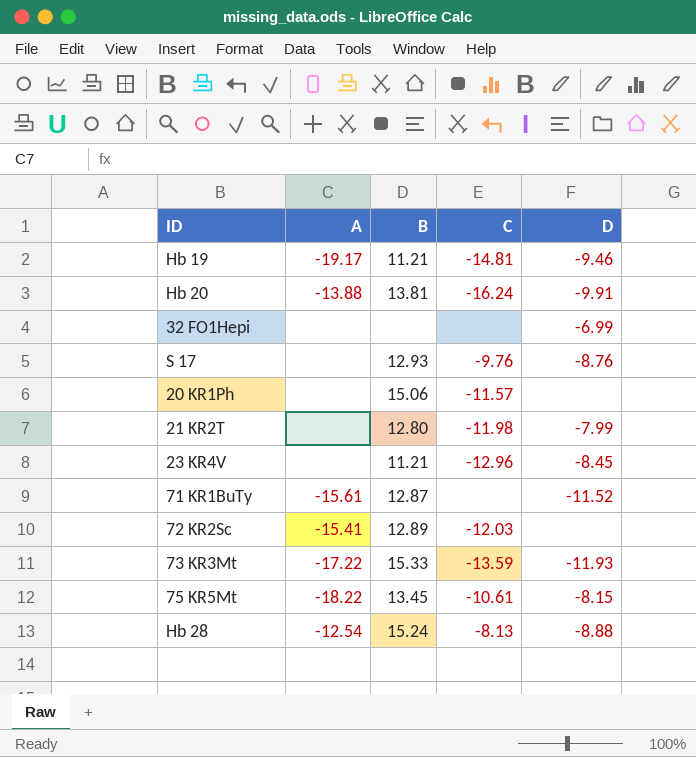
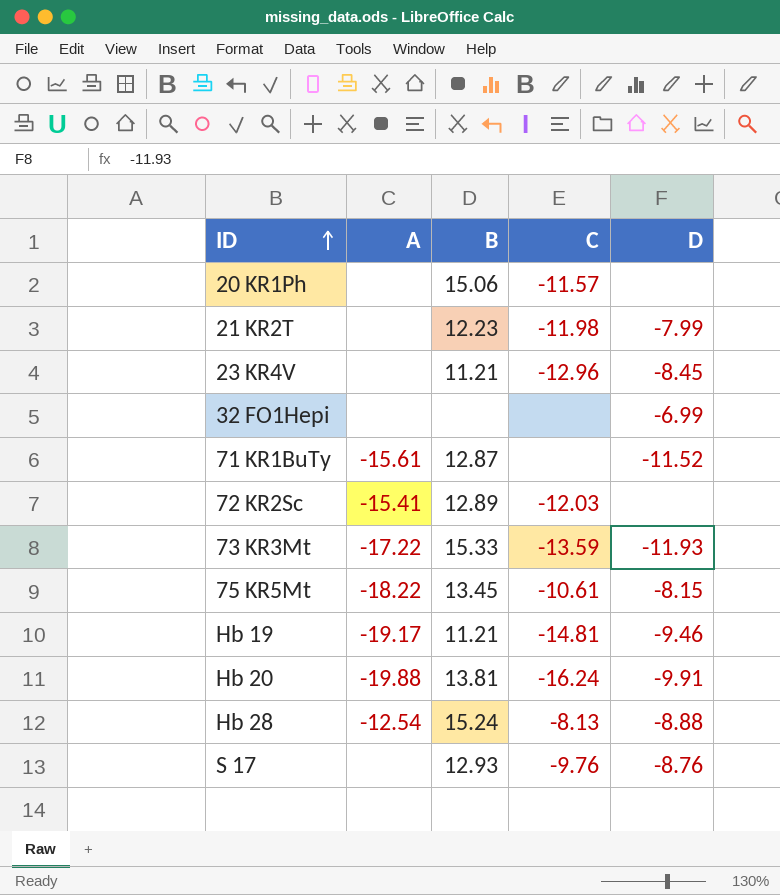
row order: none -> ID ascending
21 KR2T | B: 12.80 -> 12.23
Hb 20 | A: -13.88 -> -19.88

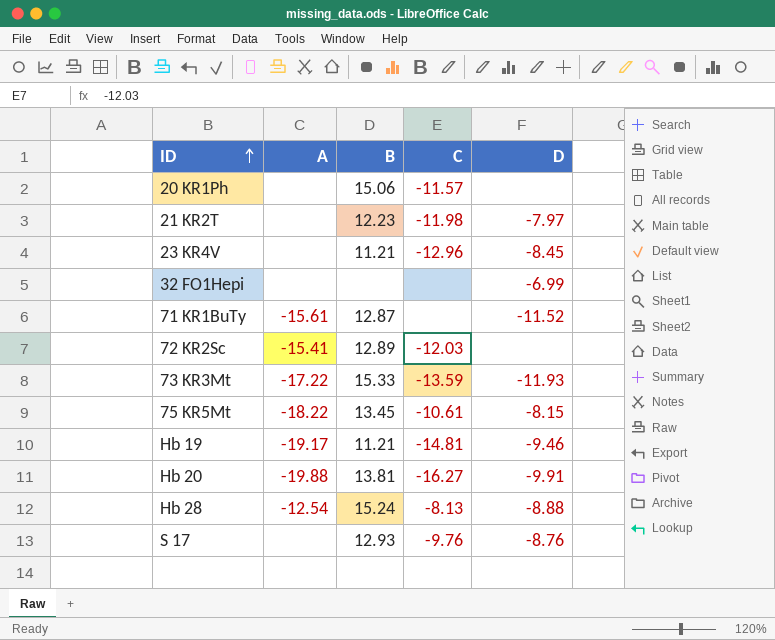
21 KR2T | D: -7.99 -> -7.97
Hb 20 | C: -16.24 -> -16.27

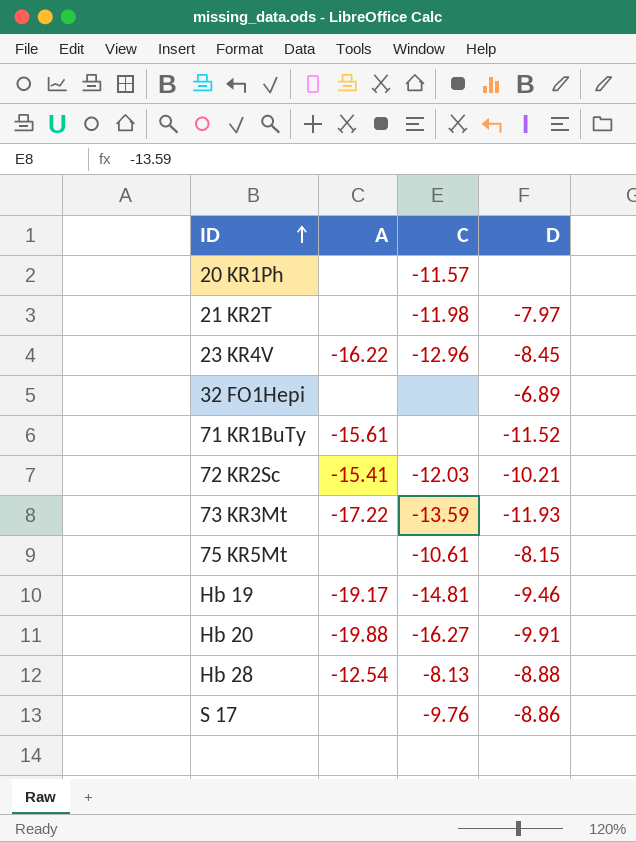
column B | position: 3 -> none
23 KR4V | A: none -> -16.22
32 FO1Hepi | D: -6.99 -> -6.89
72 KR2Sc | D: none -> -10.21
75 KR5Mt | A: -18.22 -> none
S 17 | D: -8.76 -> -8.86

